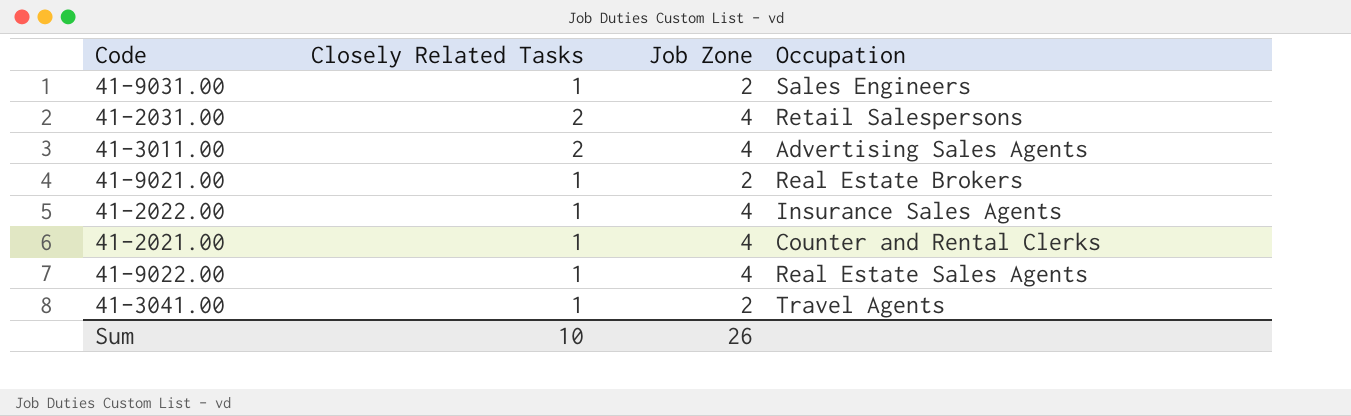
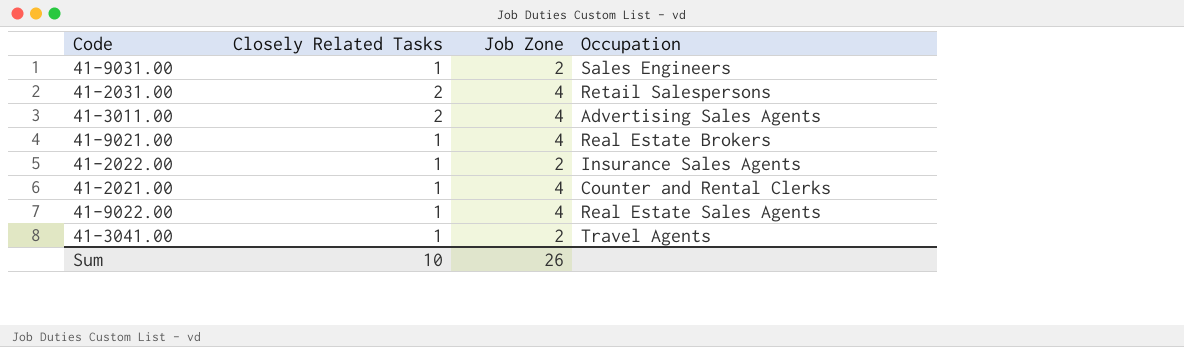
41-9021.00 | Job Zone: 2 -> 4
41-2022.00 | Job Zone: 4 -> 2

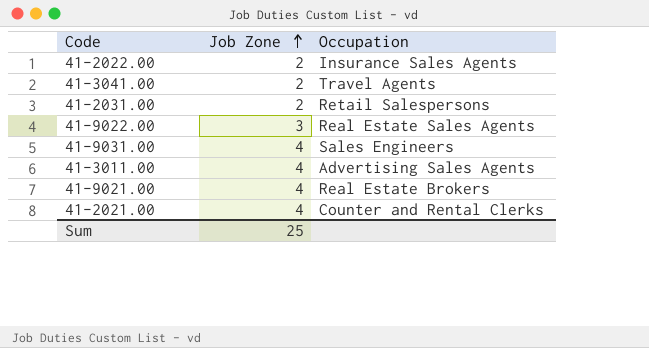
row order: none -> Job Zone ascending
column Closely Related Tasks | position: 2 -> none
41-2031.00 | Job Zone: 4 -> 2
41-9022.00 | Job Zone: 4 -> 3
41-9031.00 | Job Zone: 2 -> 4
Sum | Job Zone: 26 -> 25

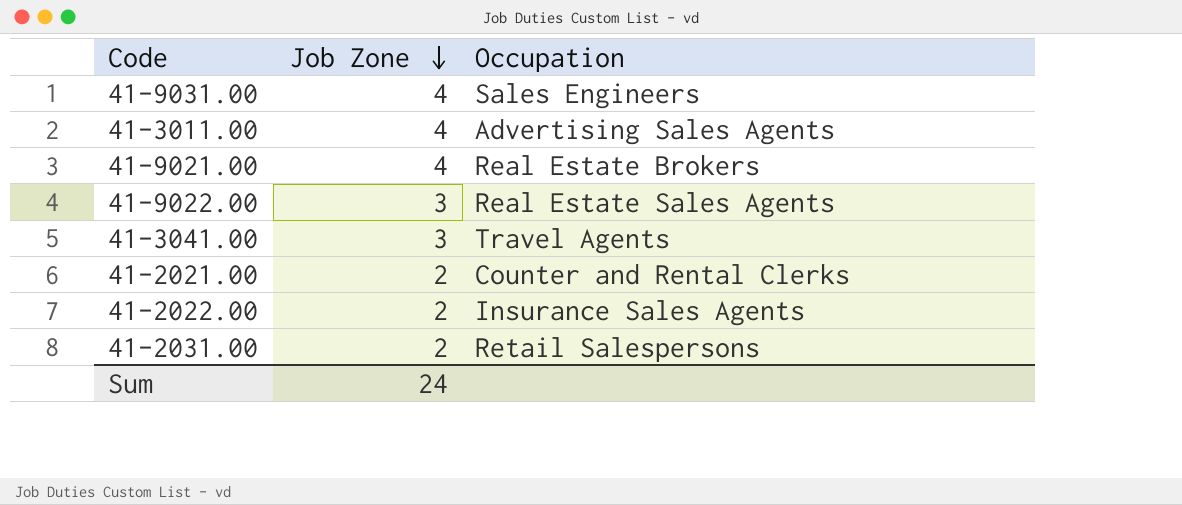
row order: Job Zone ascending -> Job Zone descending
41-3041.00 | Job Zone: 2 -> 3
41-2021.00 | Job Zone: 4 -> 2
Sum | Job Zone: 25 -> 24

